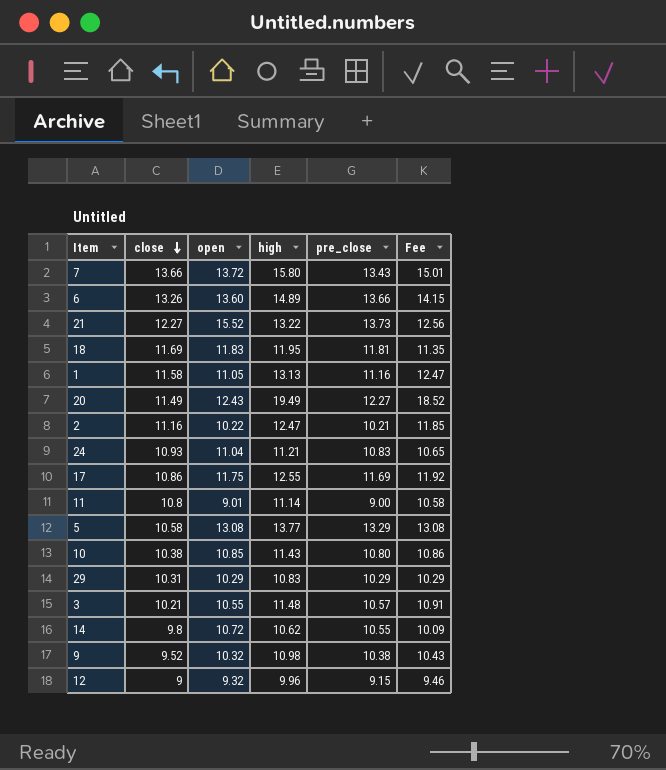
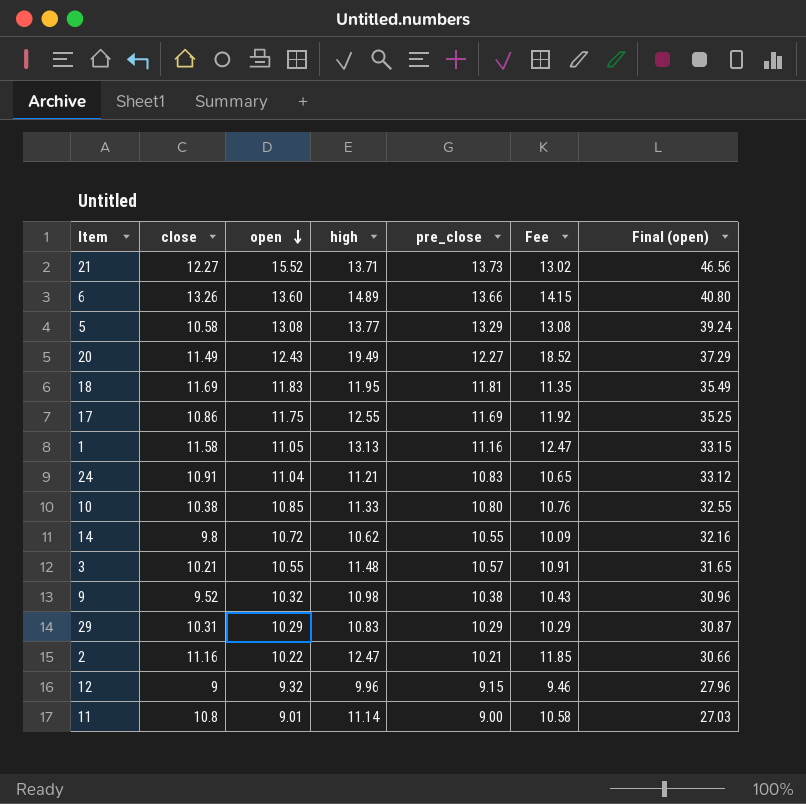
row order: close descending -> open descending
column Final (open) | formula: none -> [open] * 3
row 7: 13.66 | 13.72 | 15.80 | 13.43 | 15.01 -> none
21 | high: 13.22 -> 13.71
21 | Fee: 12.56 -> 13.02
24 | close: 10.93 -> 10.91
10 | high: 11.43 -> 11.33
10 | Fee: 10.86 -> 10.76

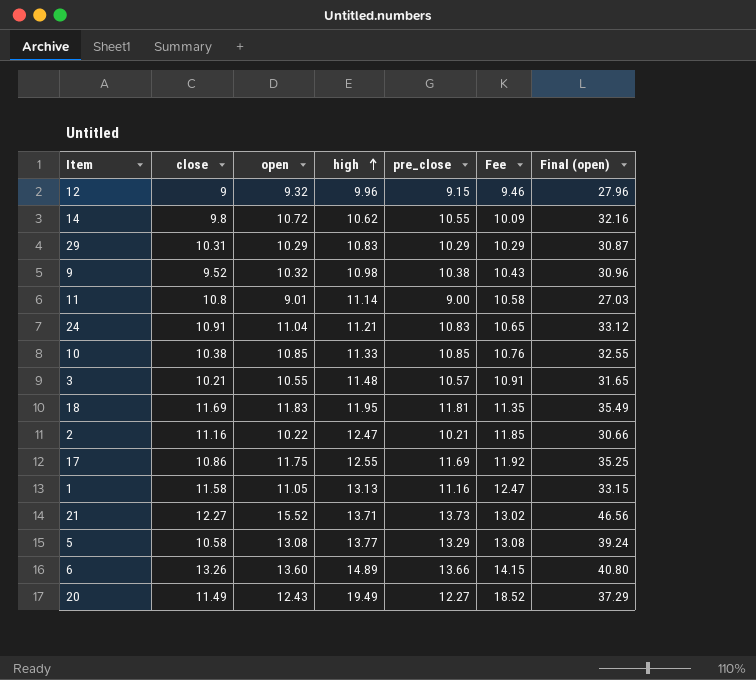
row order: open descending -> high ascending
10 | pre_close: 10.80 -> 10.85

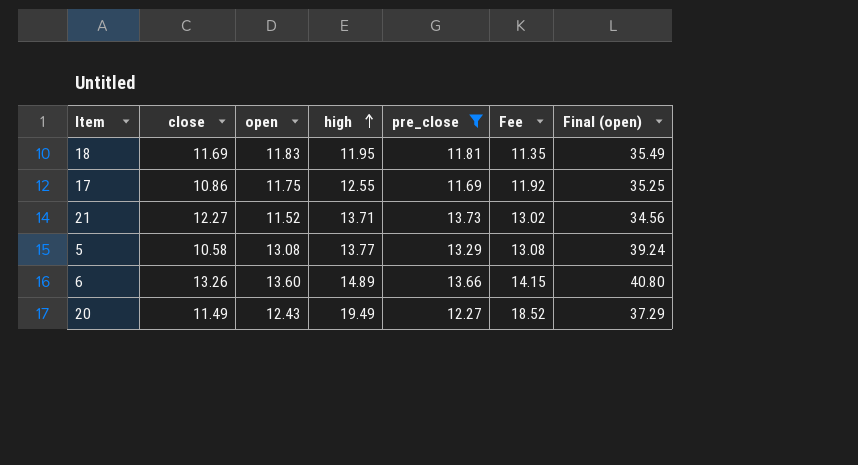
filter: none -> pre_close >= 11.69
21 | open: 15.52 -> 11.52
21 | Final (open): 46.56 -> 34.56

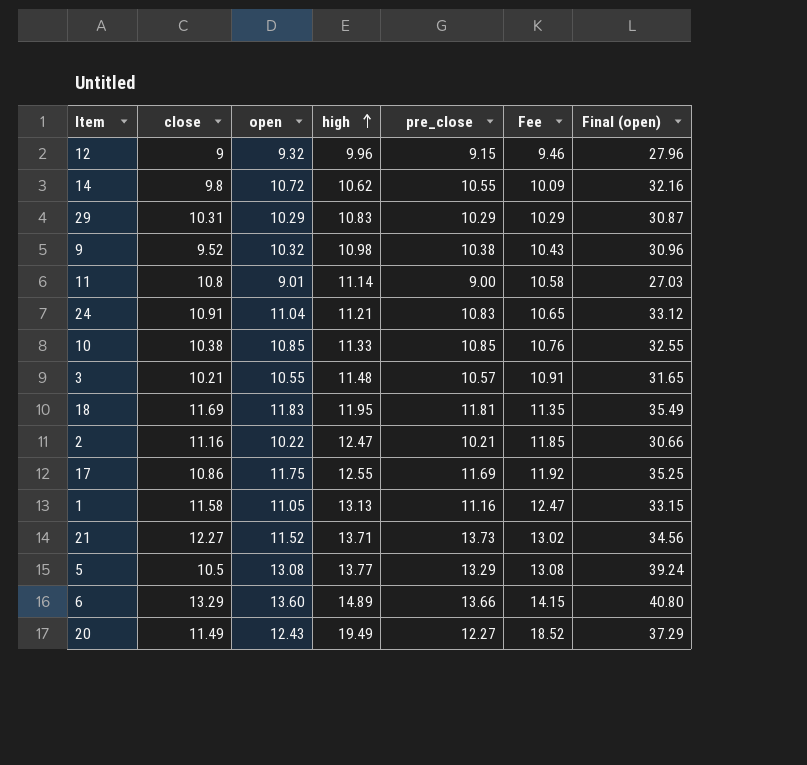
filter: pre_close >= 11.69 -> none
5 | close: 10.58 -> 10.5
6 | close: 13.26 -> 13.29

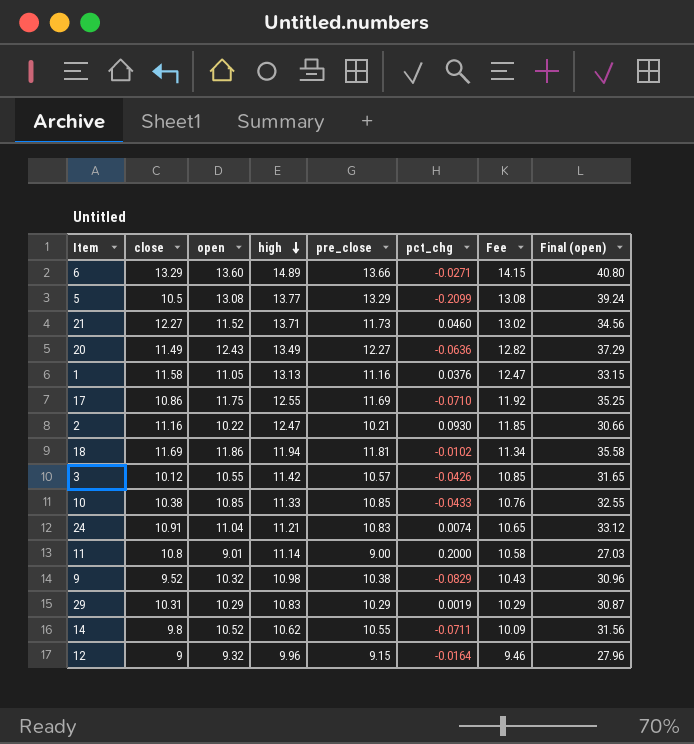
row order: high ascending -> high descending
column pct_chg | formula: none -> ([close] - [pre_close]) / [pre_close]
21 | pre_close: 13.73 -> 11.73
20 | high: 19.49 -> 13.49
20 | Fee: 18.52 -> 12.82
18 | open: 11.83 -> 11.86
18 | high: 11.95 -> 11.94
18 | Fee: 11.35 -> 11.34
18 | Final (open): 35.49 -> 35.58
3 | close: 10.21 -> 10.12
3 | high: 11.48 -> 11.42
3 | Fee: 10.91 -> 10.85
14 | open: 10.72 -> 10.52
14 | Final (open): 32.16 -> 31.56

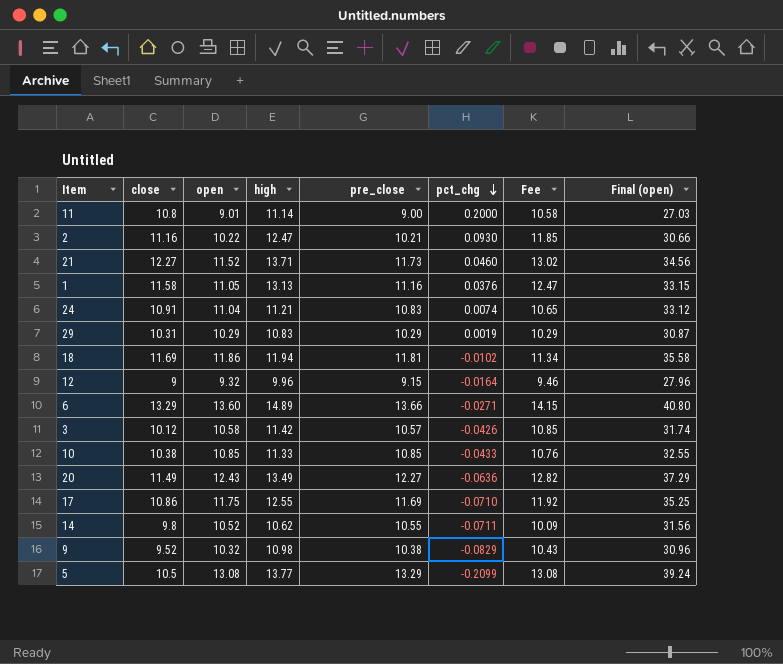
row order: high descending -> pct_chg descending
3 | open: 10.55 -> 10.58
3 | Final (open): 31.65 -> 31.74

